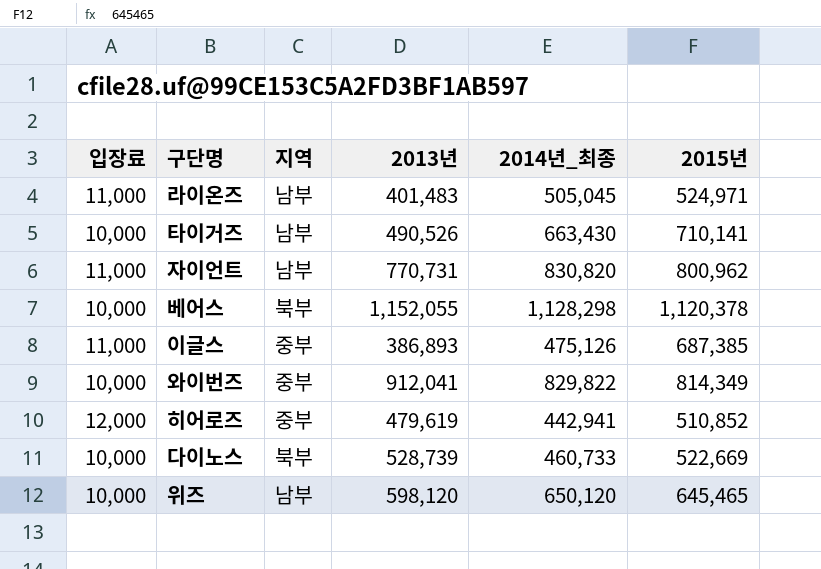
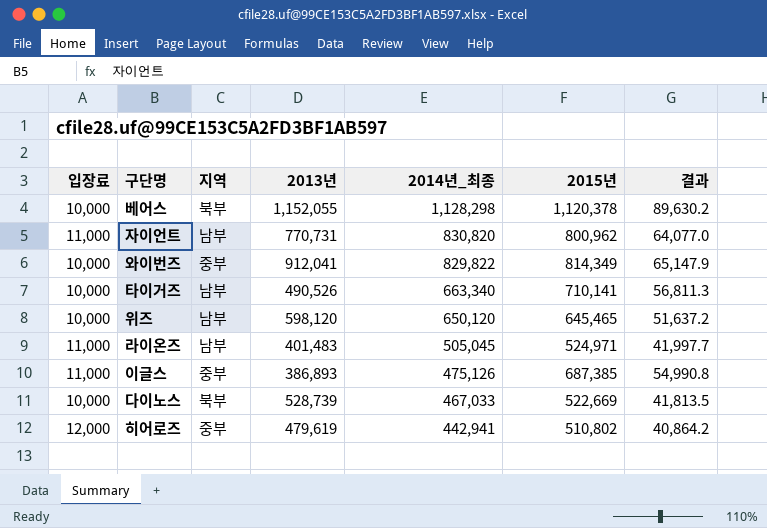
row order: none -> 2014년_최종 descending
column 결과 | formula: none -> [2015년] * 0.08
타이거즈 | 2014년_최종: 663,430 -> 663,340
다이노스 | 2014년_최종: 460,733 -> 467,033
히어로즈 | 2015년: 510,852 -> 510,802

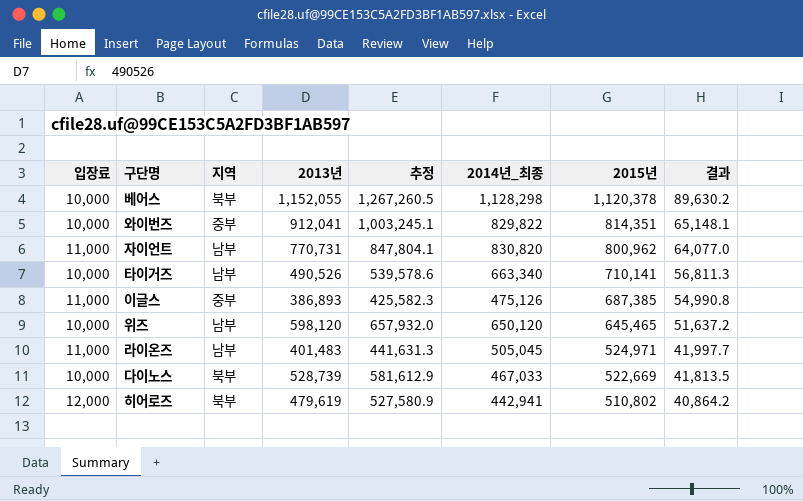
row order: 2014년_최종 descending -> 2015년 descending
column 추정 | formula: none -> [2013년] * 1.1
와이번즈 | 2015년: 814,349 -> 814,351
와이번즈 | 결과: 65,147.9 -> 65,148.1
히어로즈 | 지역: 중부 -> 북부

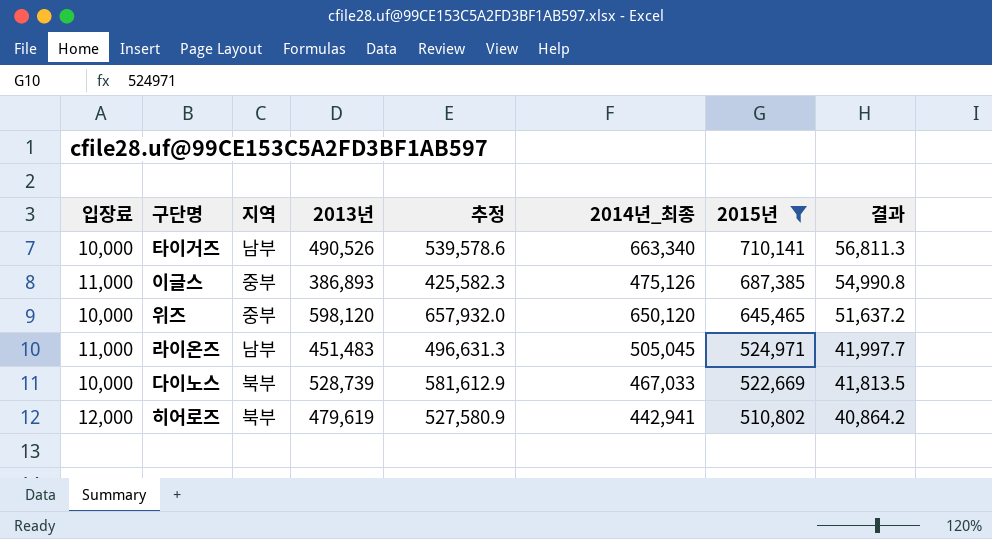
filter: none -> 2015년 <= 710,141
위즈 | 지역: 남부 -> 중부
라이온즈 | 2013년: 401,483 -> 451,483
라이온즈 | 추정: 441,631.3 -> 496,631.3

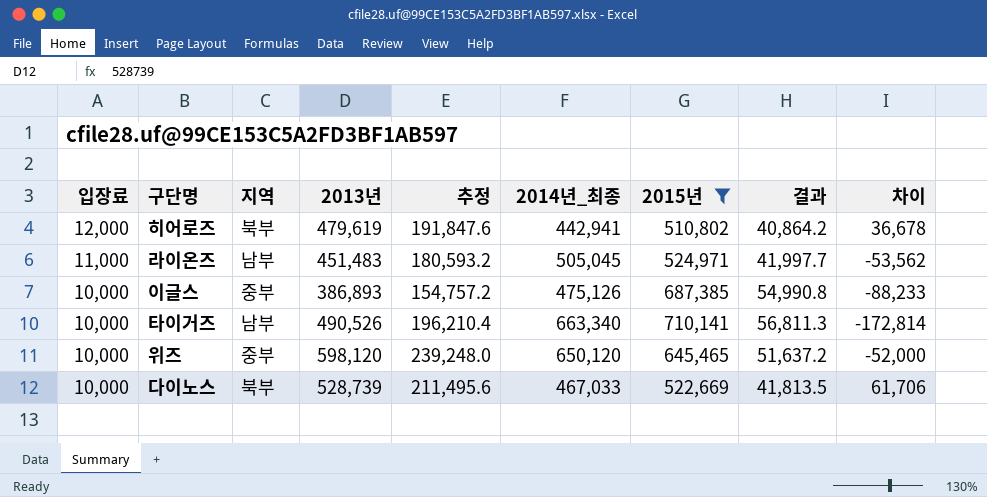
row order: 2015년 descending -> 입장료 descending
column 추정 | formula: [2013년] * 1.1 -> [2013년] * 0.4
column 차이 | formula: none -> [2013년] - [2014년_최종]
이글스 | 입장료: 11,000 -> 10,000

